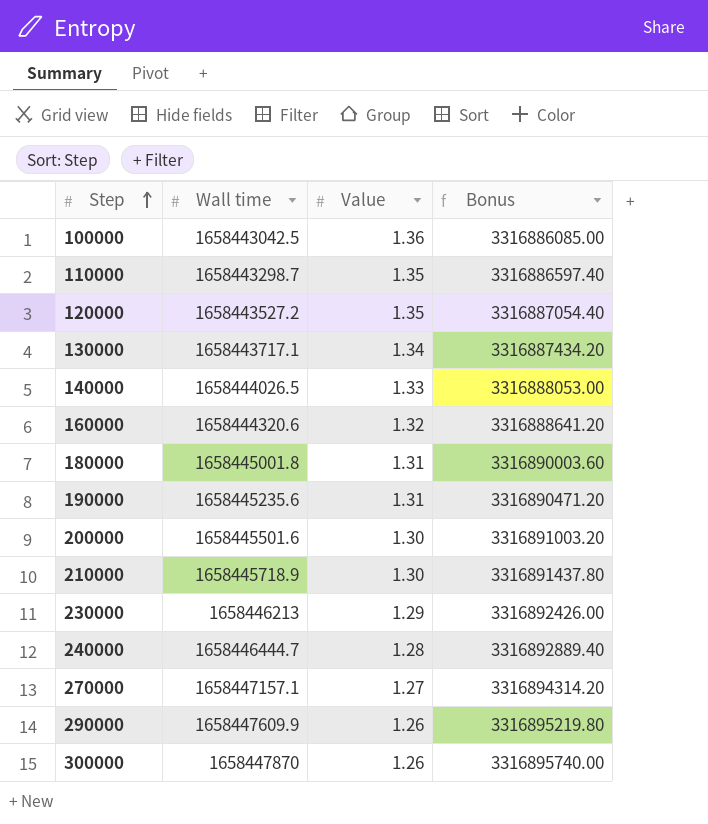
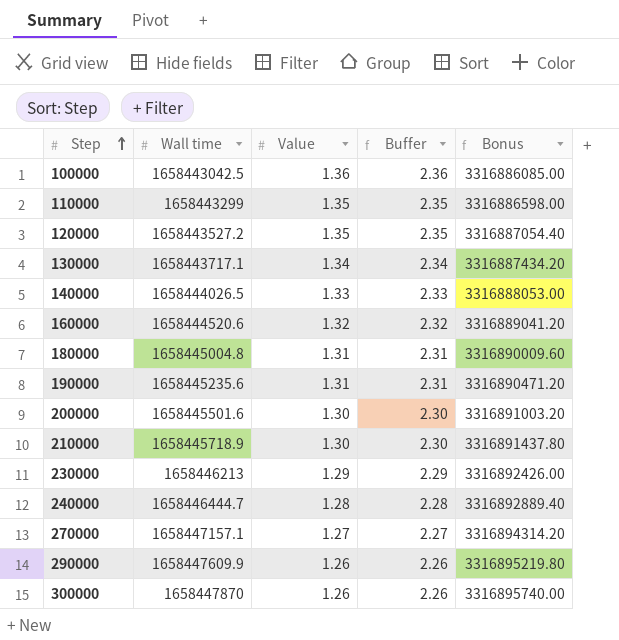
column Buffer | formula: none -> [Value] + 1
110000 | Wall time: 1658443298.7 -> 1658443299
110000 | Bonus: 3316886597.40 -> 3316886598.00
160000 | Wall time: 1658444320.6 -> 1658444520.6
160000 | Bonus: 3316888641.20 -> 3316889041.20
180000 | Wall time: 1658445001.8 -> 1658445004.8
180000 | Bonus: 3316890003.60 -> 3316890009.60

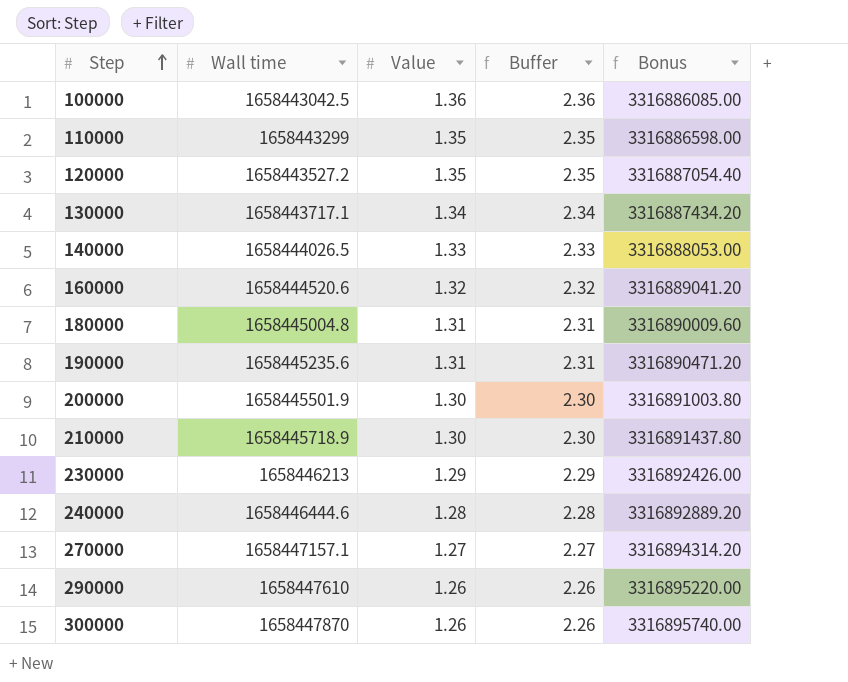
200000 | Wall time: 1658445501.6 -> 1658445501.9
200000 | Bonus: 3316891003.20 -> 3316891003.80
240000 | Wall time: 1658446444.7 -> 1658446444.6
240000 | Bonus: 3316892889.40 -> 3316892889.20
290000 | Wall time: 1658447609.9 -> 1658447610
290000 | Bonus: 3316895219.80 -> 3316895220.00

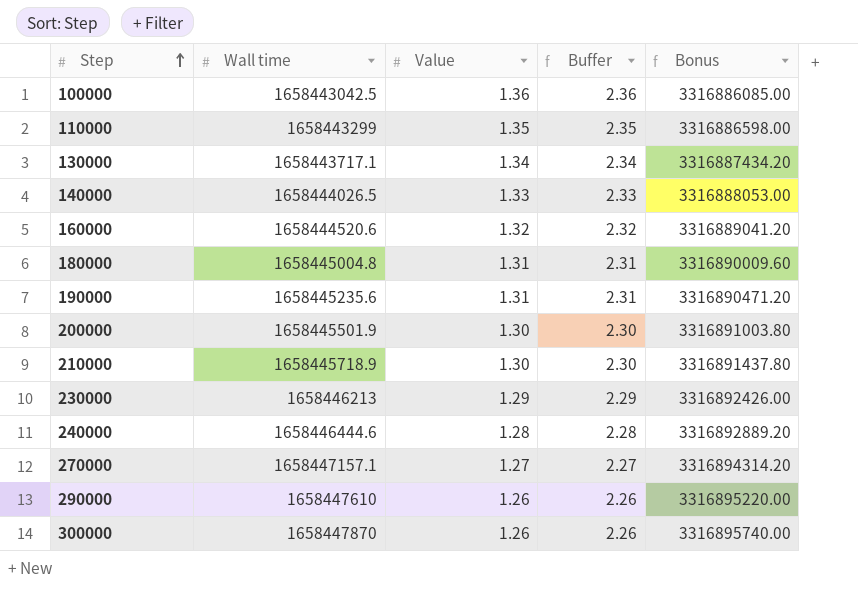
row 120000: 1658443527.2 | 1.35 | 2.35 | 3316887054.40 -> none

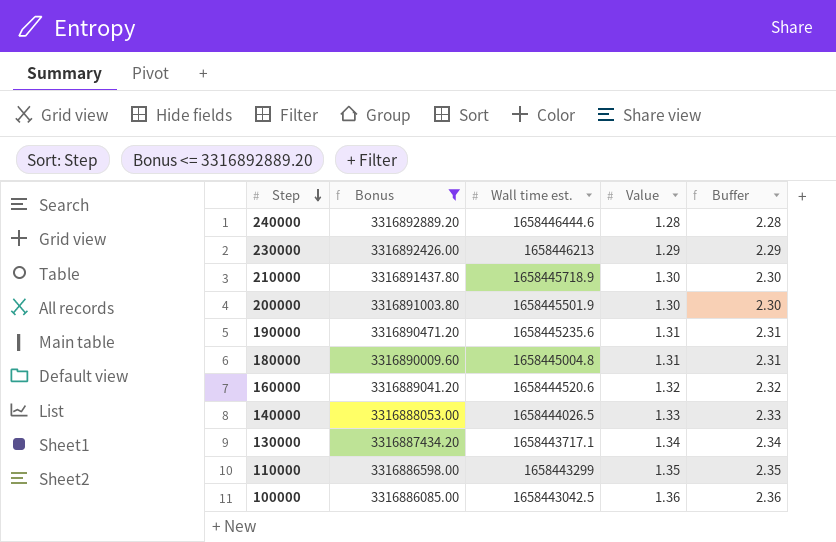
filter: none -> Bonus <= 3316892889.20
row order: Step ascending -> Step descending
column Bonus | position: 5 -> 2
column name: Wall time -> Wall time est.

